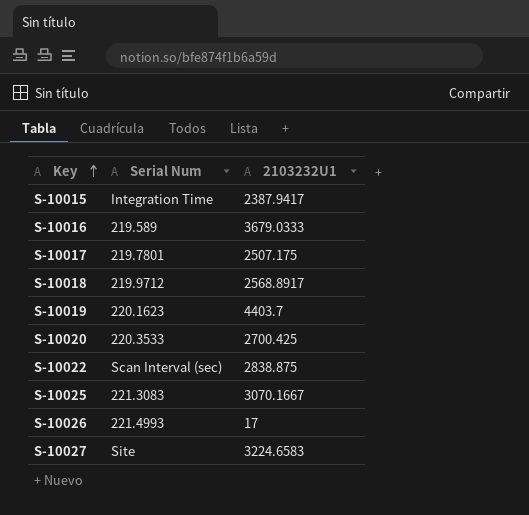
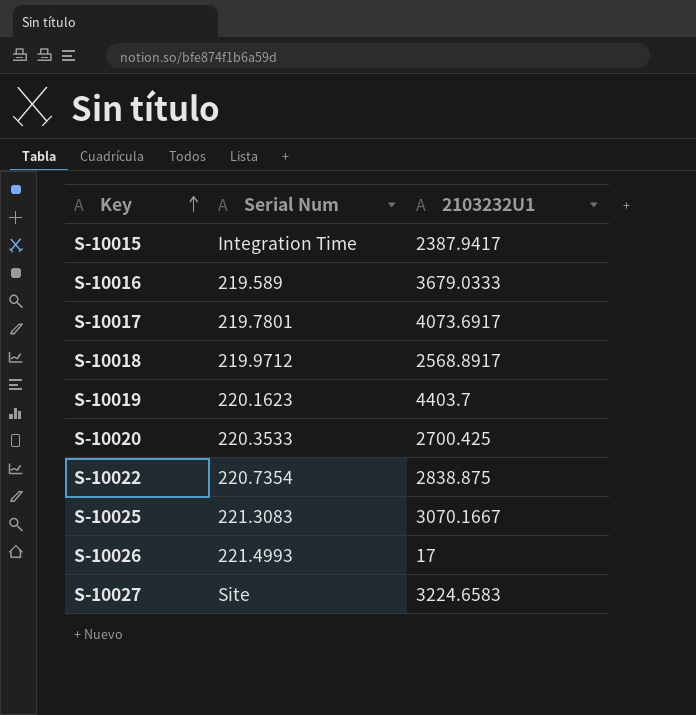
S-10017 | 2103232U1: 2507.175 -> 4073.6917
S-10022 | Serial Num: Scan Interval (sec) -> 220.7354

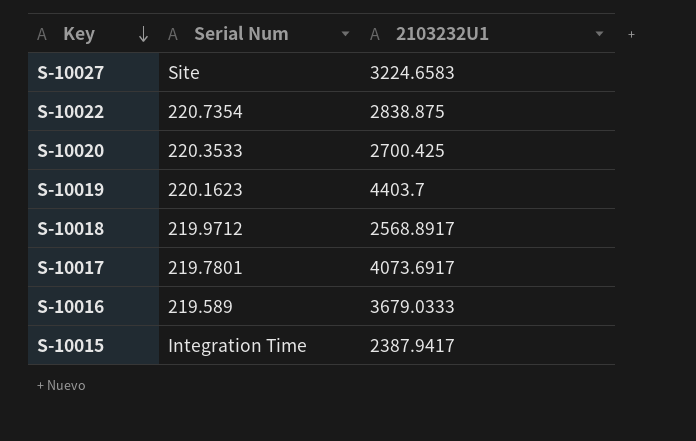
row order: Key ascending -> Key descending
row S-10025: 221.3083 | 3070.1667 -> none
row S-10026: 221.4993 | 17 -> none

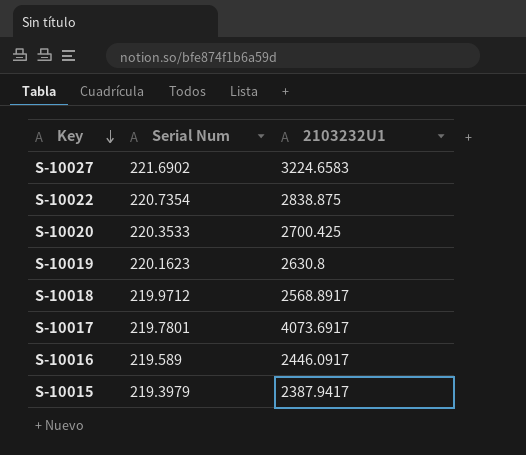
S-10027 | Serial Num: Site -> 221.6902
S-10019 | 2103232U1: 4403.7 -> 2630.8
S-10016 | 2103232U1: 3679.0333 -> 2446.0917
S-10015 | Serial Num: Integration Time -> 219.3979

